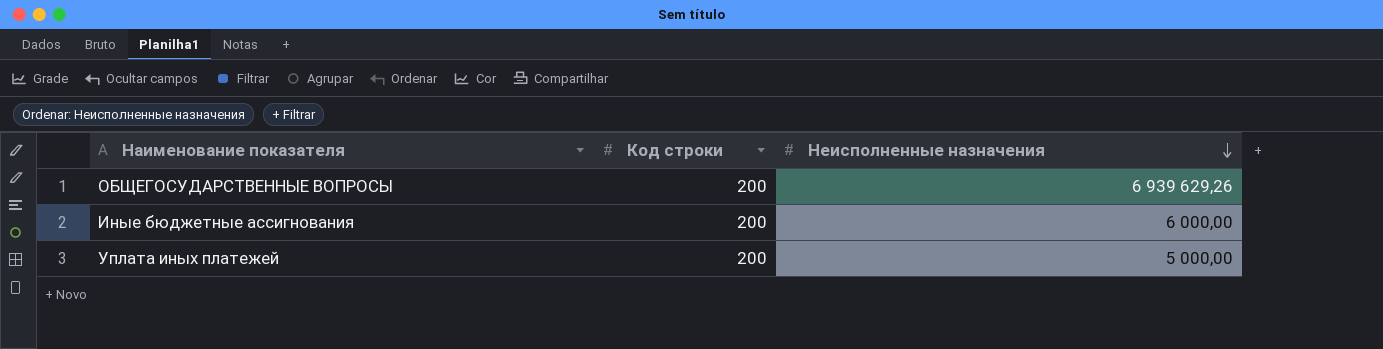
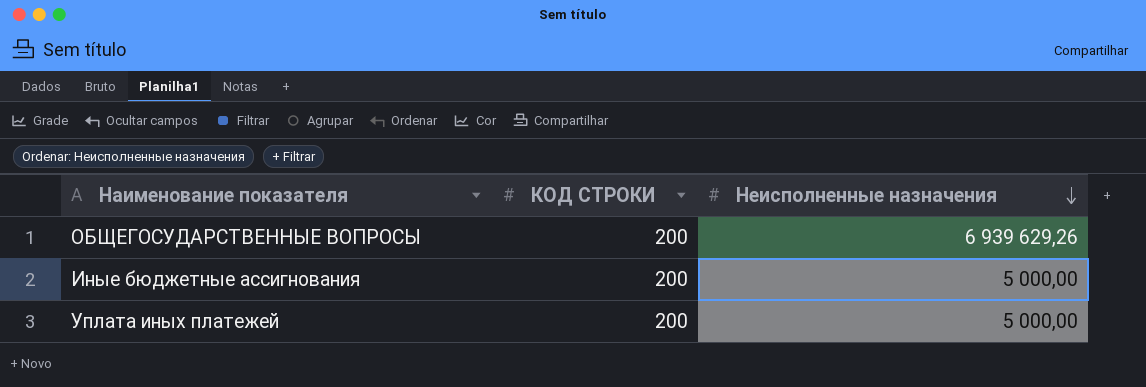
column name: Код строки -> КОД СТРОКИ
Иные бюджетные ассигнования | Неисполненные назначения: 6 000,00 -> 5 000,00

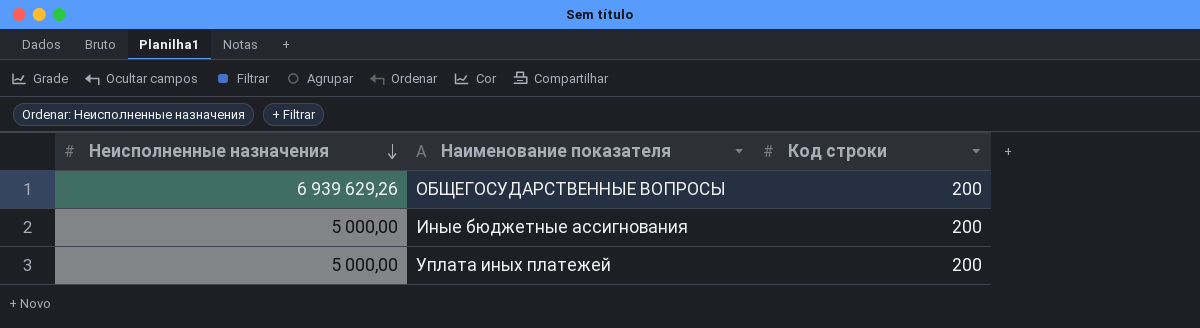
column Неисполненные назначения | position: 3 -> 1
column name: КОД СТРОКИ -> Код строки

